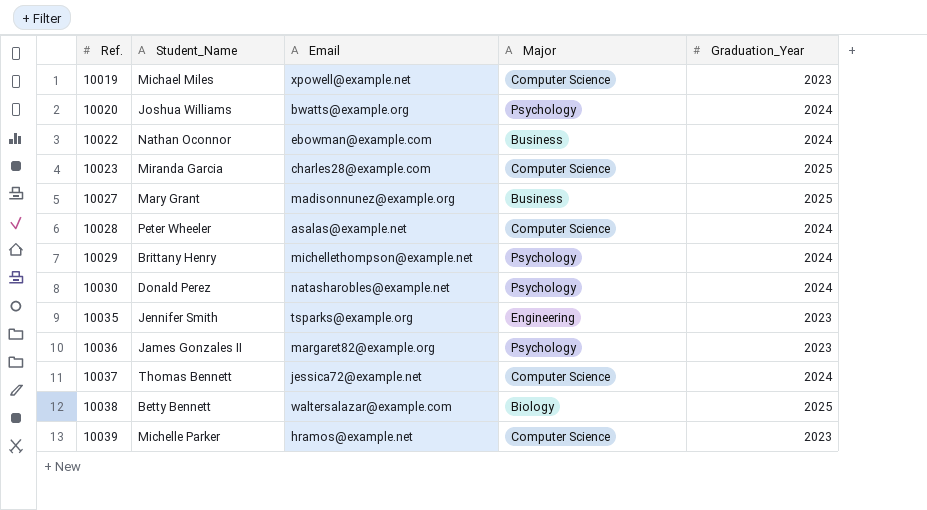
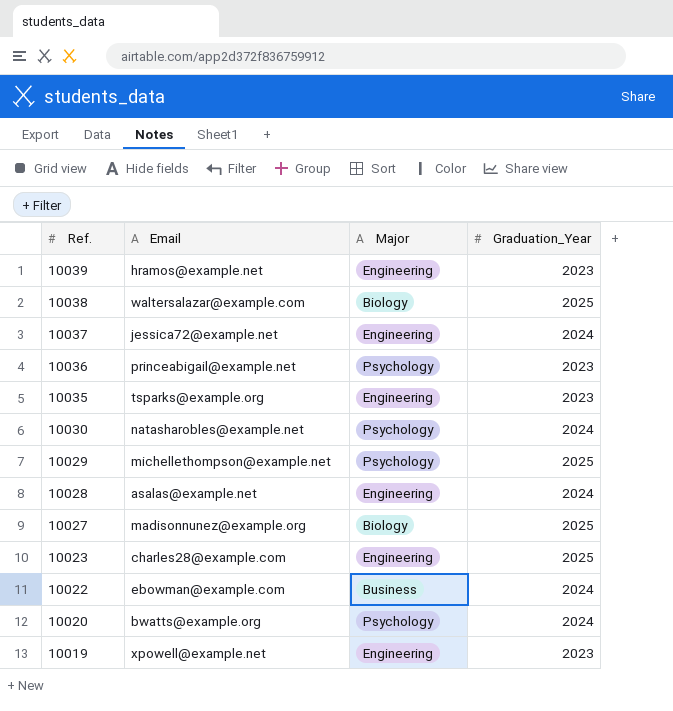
row order: Ref. ascending -> Ref. descending
column Student_Name | position: 2 -> none
10039 | Major: Computer Science -> Engineering
10037 | Major: Computer Science -> Engineering
10036 | Email: margaret82@example.org -> princeabigail@example.net
10029 | Graduation_Year: 2024 -> 2025
10028 | Major: Computer Science -> Engineering
10027 | Major: Business -> Biology
10023 | Major: Computer Science -> Engineering
10019 | Major: Computer Science -> Engineering

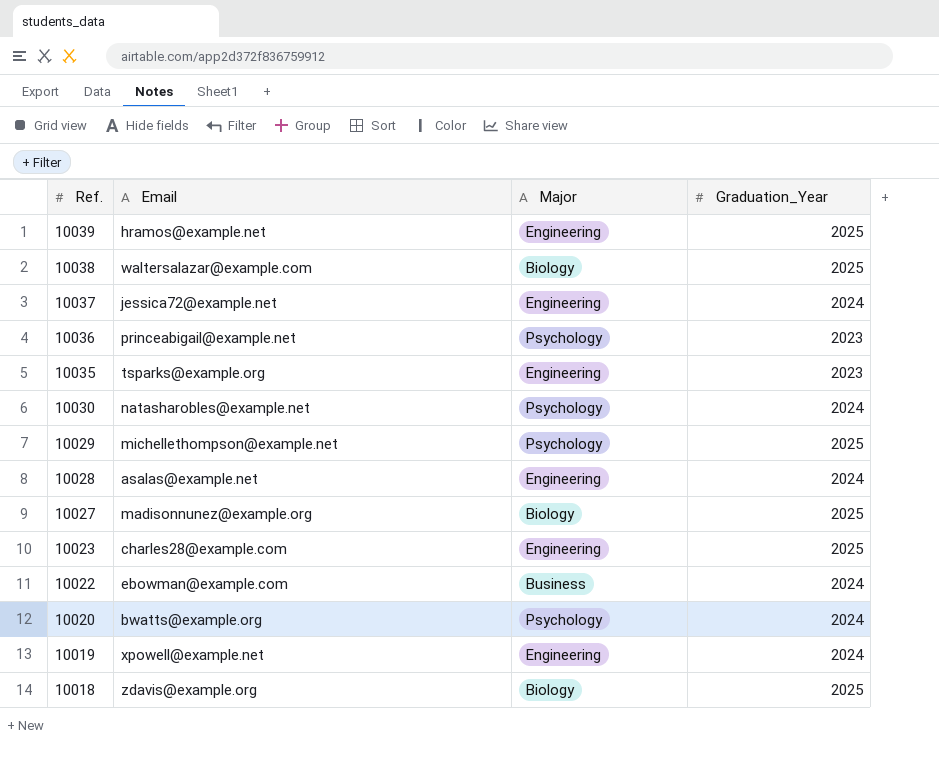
10039 | Graduation_Year: 2023 -> 2025
10019 | Graduation_Year: 2023 -> 2024
row 10018: none -> zdavis@example.org | Biology | 2025

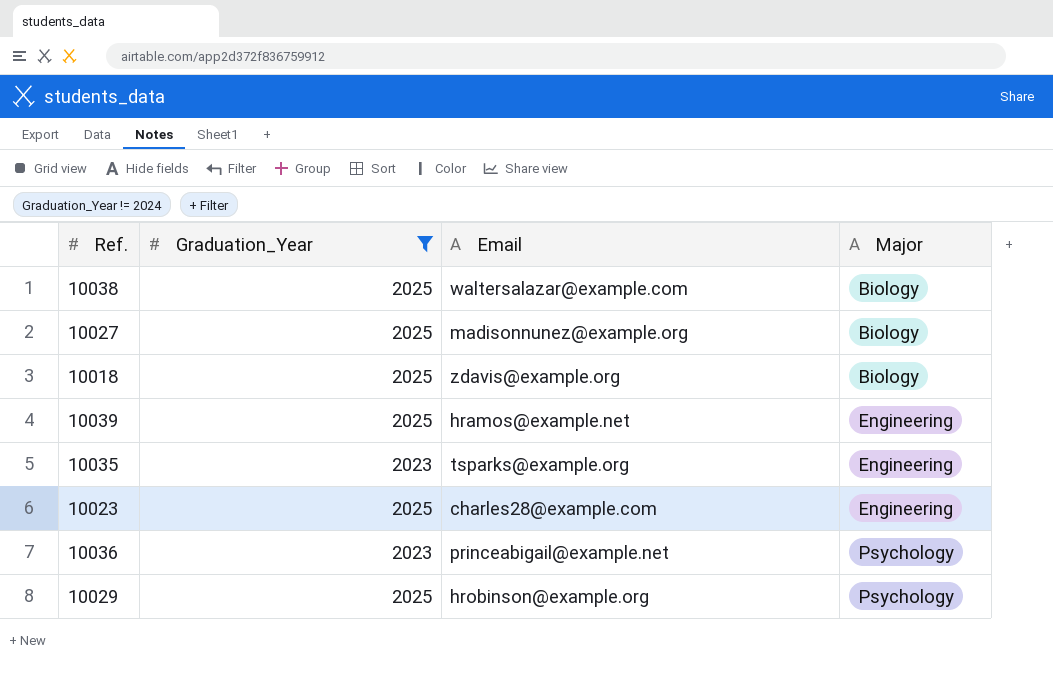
filter: none -> Graduation_Year != 2024
row order: Ref. descending -> Major ascending
column Graduation_Year | position: 4 -> 2
10029 | Email: michellethompson@example.net -> hrobinson@example.org

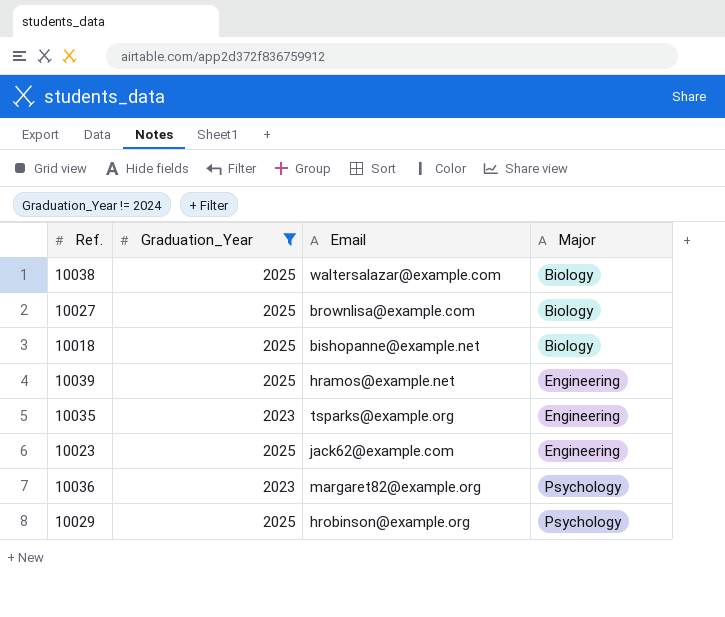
10027 | Email: madisonnunez@example.org -> brownlisa@example.com
10018 | Email: zdavis@example.org -> bishopanne@example.net
10023 | Email: charles28@example.com -> jack62@example.com
10036 | Email: princeabigail@example.net -> margaret82@example.org

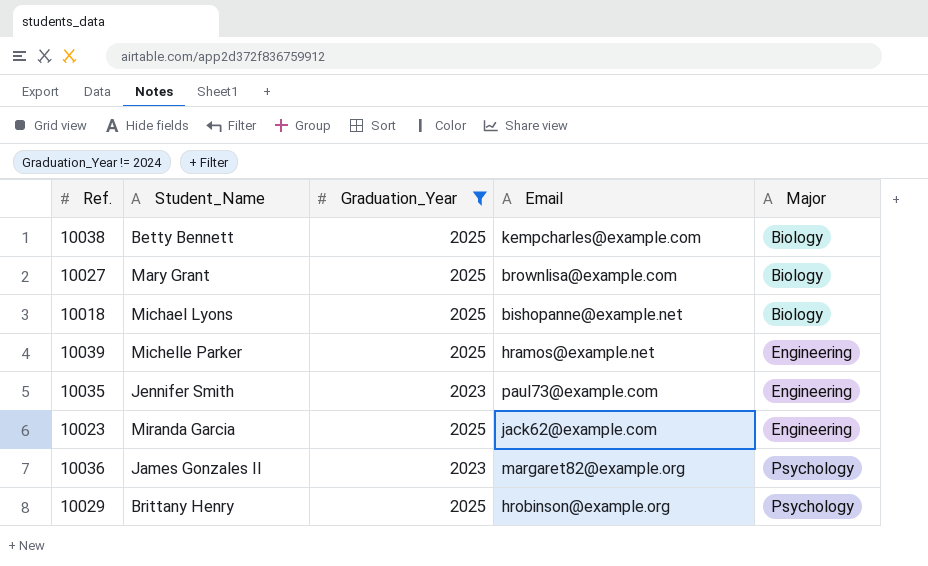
column Student_Name | position: none -> 2
10038 | Email: waltersalazar@example.com -> kempcharles@example.com
10035 | Email: tsparks@example.org -> paul73@example.com

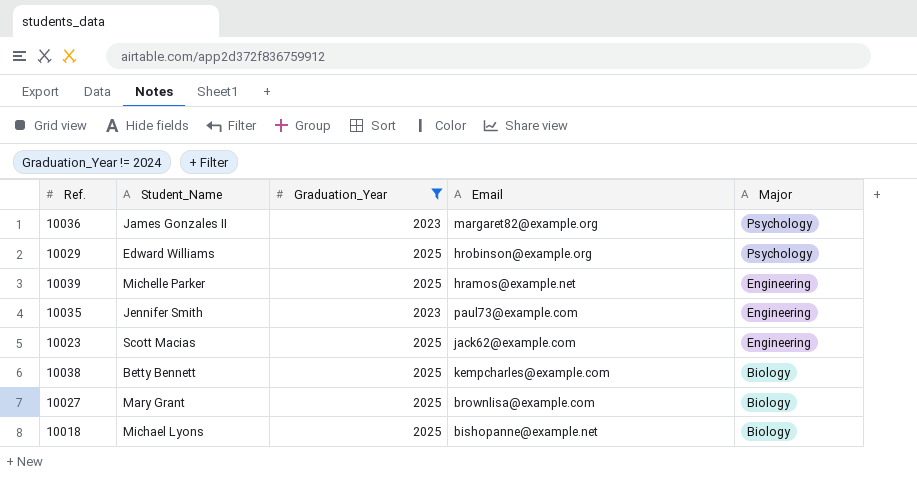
row order: Major ascending -> Major descending
10029 | Student_Name: Brittany Henry -> Edward Williams
10023 | Student_Name: Miranda Garcia -> Scott Macias

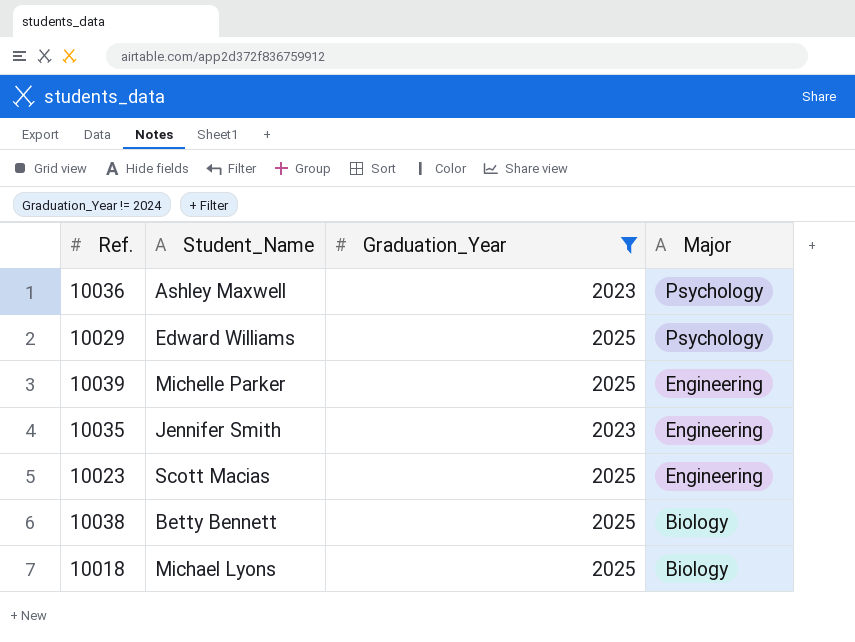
column Email | position: 4 -> none
row 10027: Mary Grant | 2025 | brownlisa@example.com | Biology -> none
10036 | Student_Name: James Gonzales II -> Ashley Maxwell

